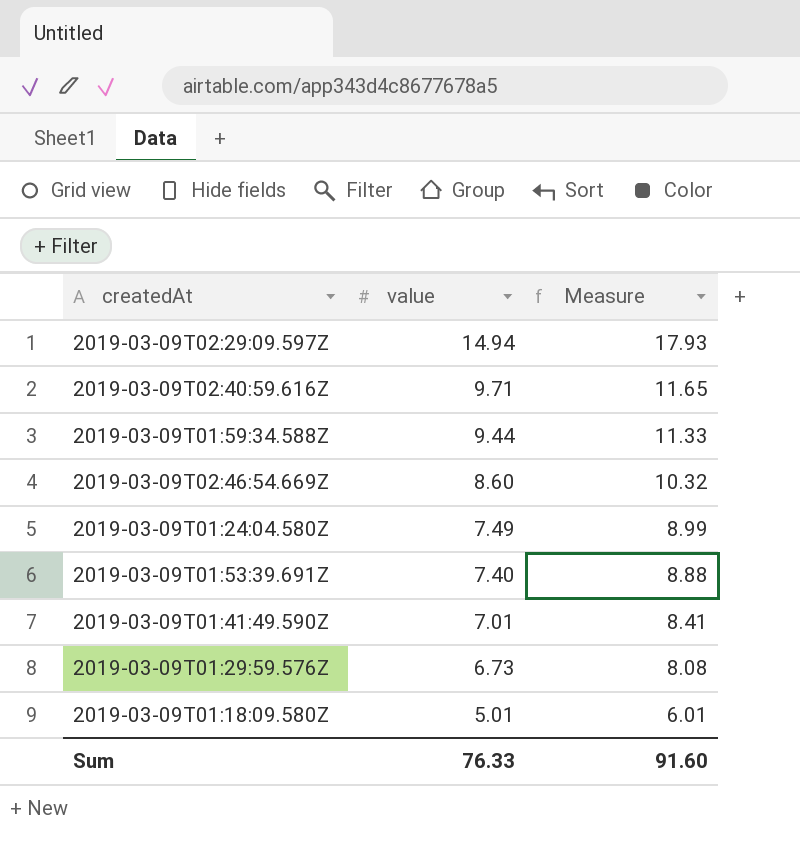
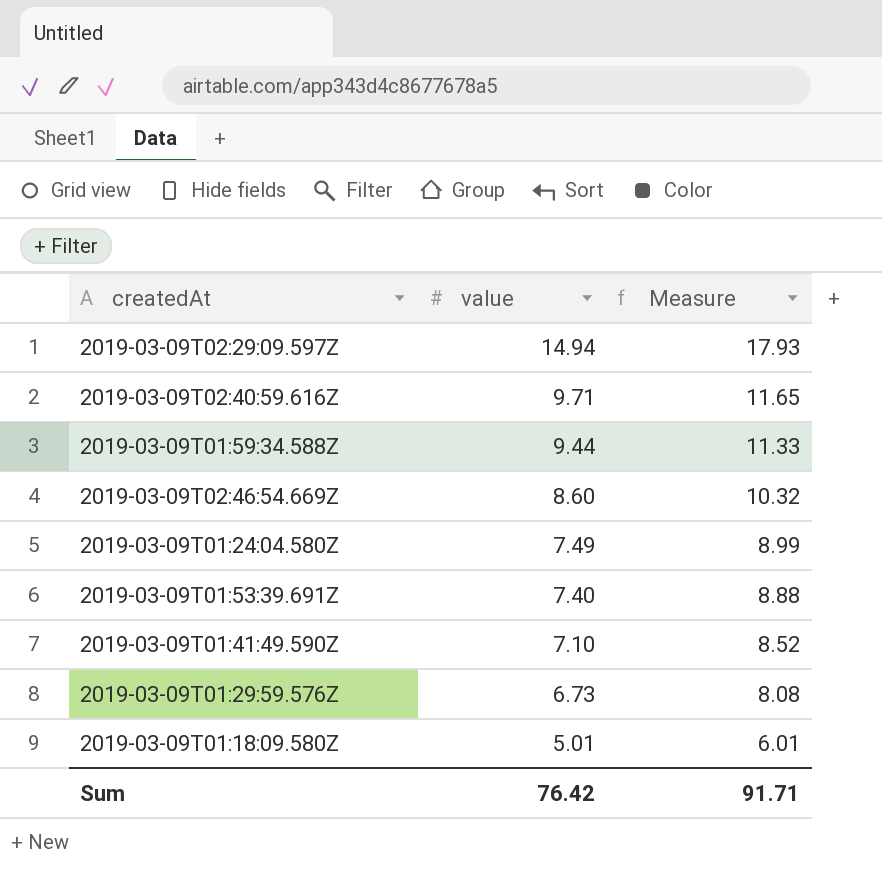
2019-03-09T01:41:49.590Z | value: 7.01 -> 7.10
2019-03-09T01:41:49.590Z | Measure: 8.41 -> 8.52
Sum | value: 76.33 -> 76.42
Sum | Measure: 91.60 -> 91.71

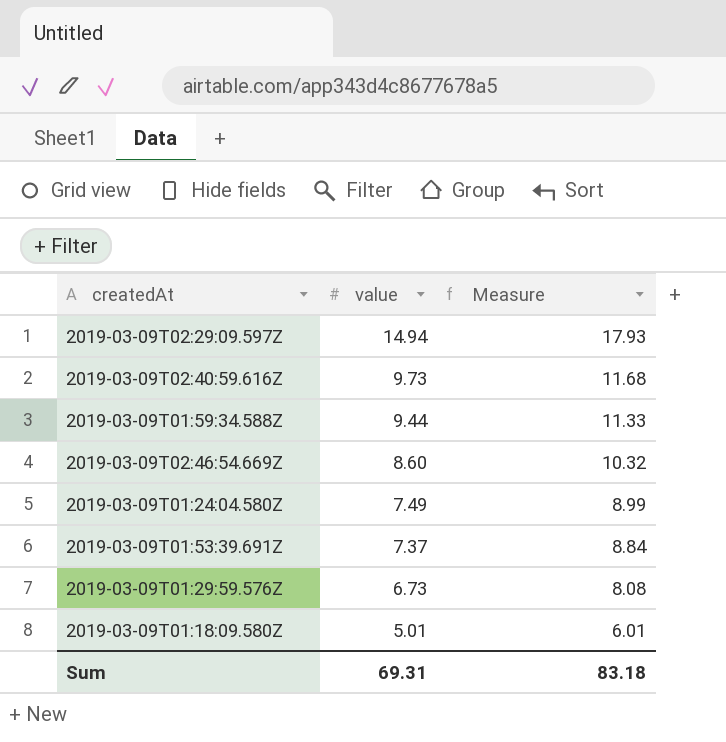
row 2019-03-09T01:41:49.590Z: 7.10 | 8.52 -> none
2019-03-09T02:40:59.616Z | value: 9.71 -> 9.73
2019-03-09T02:40:59.616Z | Measure: 11.65 -> 11.68
2019-03-09T01:53:39.691Z | value: 7.40 -> 7.37
2019-03-09T01:53:39.691Z | Measure: 8.88 -> 8.84
Sum | value: 76.42 -> 69.31
Sum | Measure: 91.71 -> 83.18

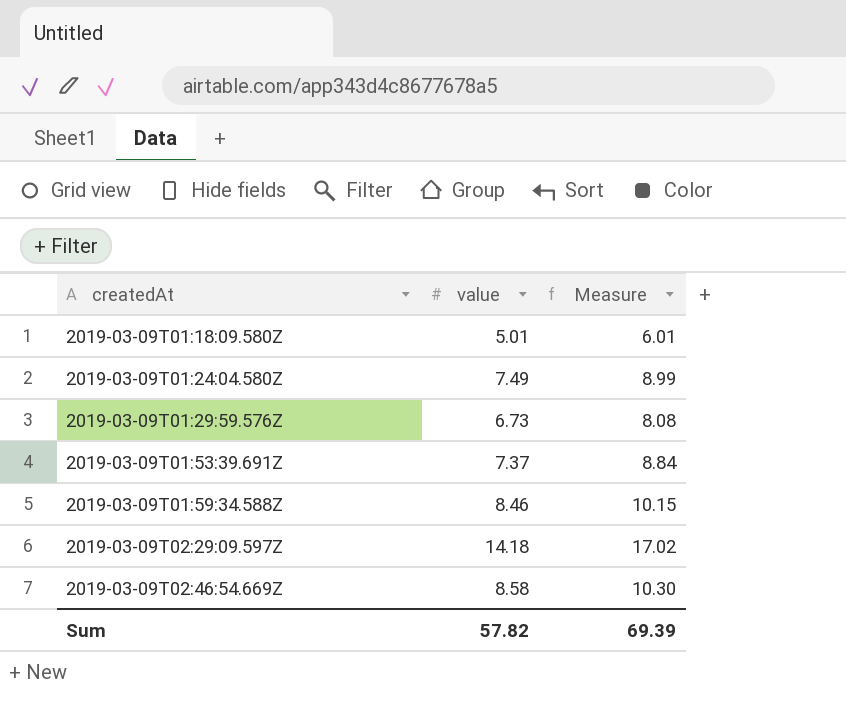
row order: value descending -> createdAt ascending
row 2019-03-09T02:40:59.616Z: 9.73 | 11.68 -> none
2019-03-09T01:59:34.588Z | value: 9.44 -> 8.46
2019-03-09T01:59:34.588Z | Measure: 11.33 -> 10.15
2019-03-09T02:29:09.597Z | value: 14.94 -> 14.18
2019-03-09T02:29:09.597Z | Measure: 17.93 -> 17.02
2019-03-09T02:46:54.669Z | value: 8.60 -> 8.58
2019-03-09T02:46:54.669Z | Measure: 10.32 -> 10.30
Sum | value: 69.31 -> 57.82
Sum | Measure: 83.18 -> 69.39

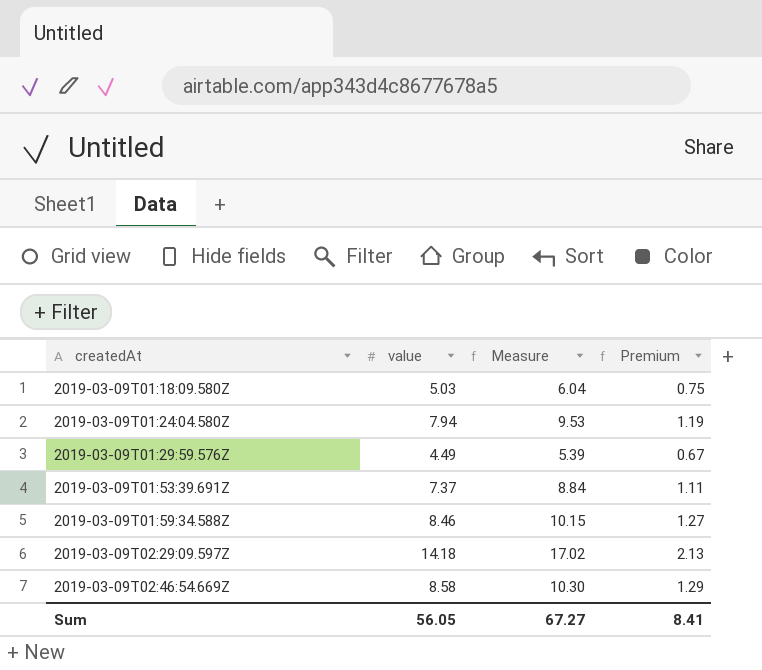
column Premium | formula: none -> [value] * 0.15
2019-03-09T01:18:09.580Z | value: 5.01 -> 5.03
2019-03-09T01:18:09.580Z | Measure: 6.01 -> 6.04
2019-03-09T01:24:04.580Z | value: 7.49 -> 7.94
2019-03-09T01:24:04.580Z | Measure: 8.99 -> 9.53
2019-03-09T01:29:59.576Z | value: 6.73 -> 4.49
2019-03-09T01:29:59.576Z | Measure: 8.08 -> 5.39
Sum | value: 57.82 -> 56.05
Sum | Measure: 69.39 -> 67.27

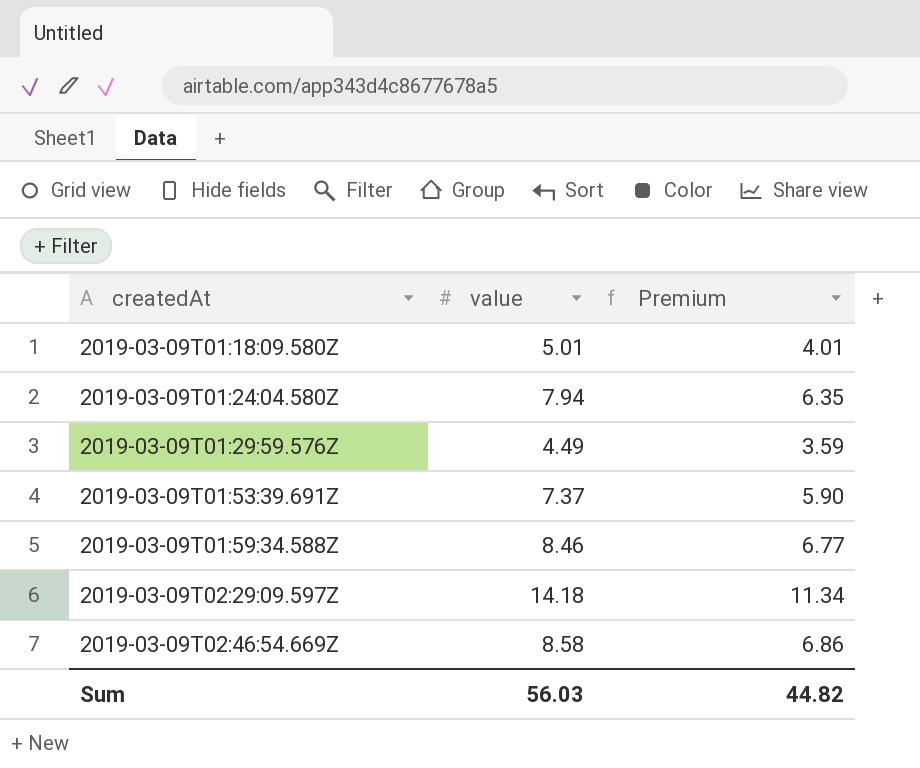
column Measure | formula: [value] * 1.2 -> none
column Premium | formula: [value] * 0.15 -> [value] * 0.8
2019-03-09T01:18:09.580Z | value: 5.03 -> 5.01
Sum | value: 56.05 -> 56.03
Sum | Premium: 8.41 -> 44.82

